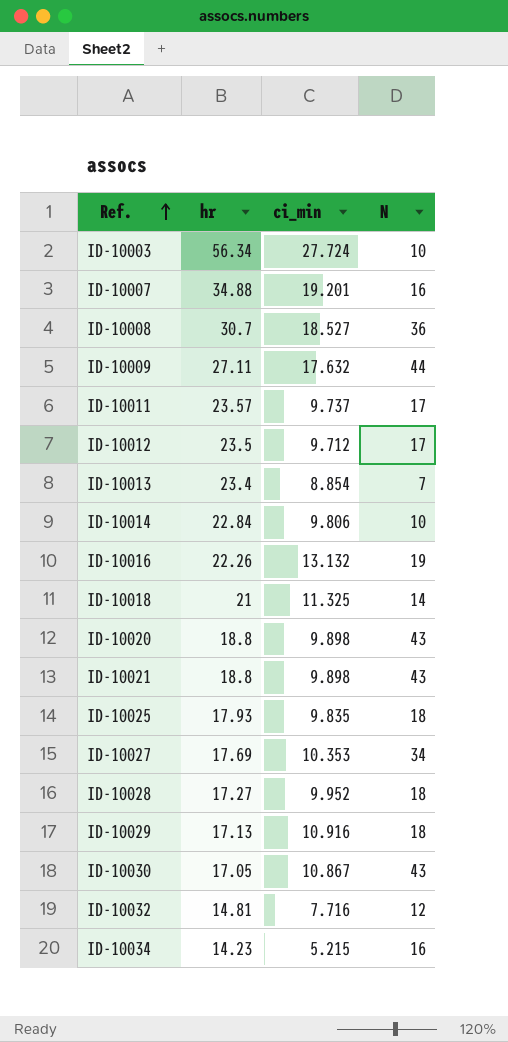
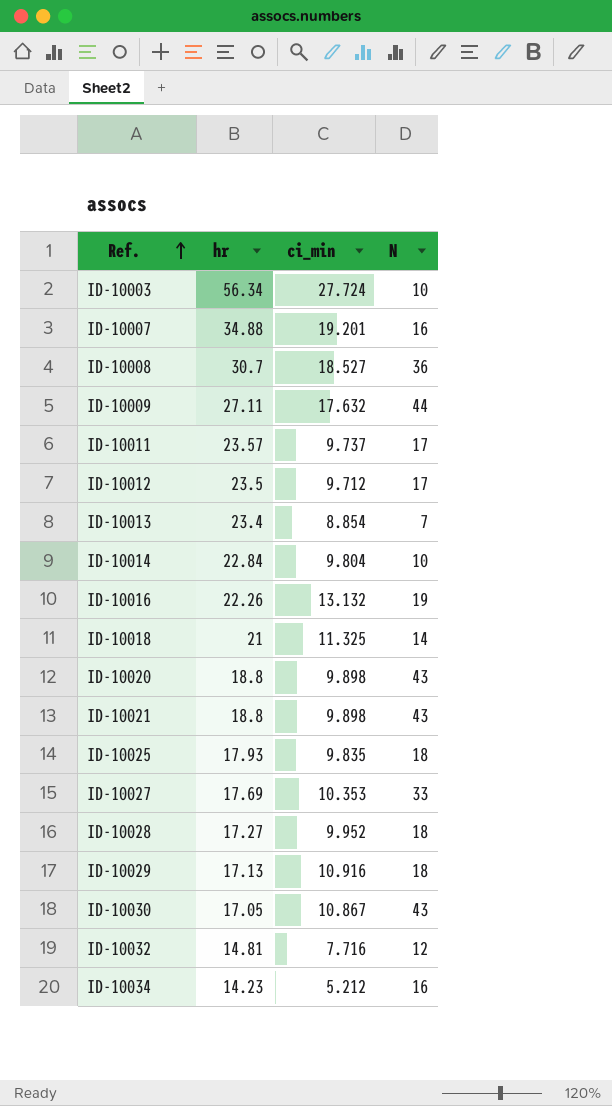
ID-10014 | ci_min: 9.806 -> 9.804
ID-10027 | N: 34 -> 33
ID-10034 | ci_min: 5.215 -> 5.212

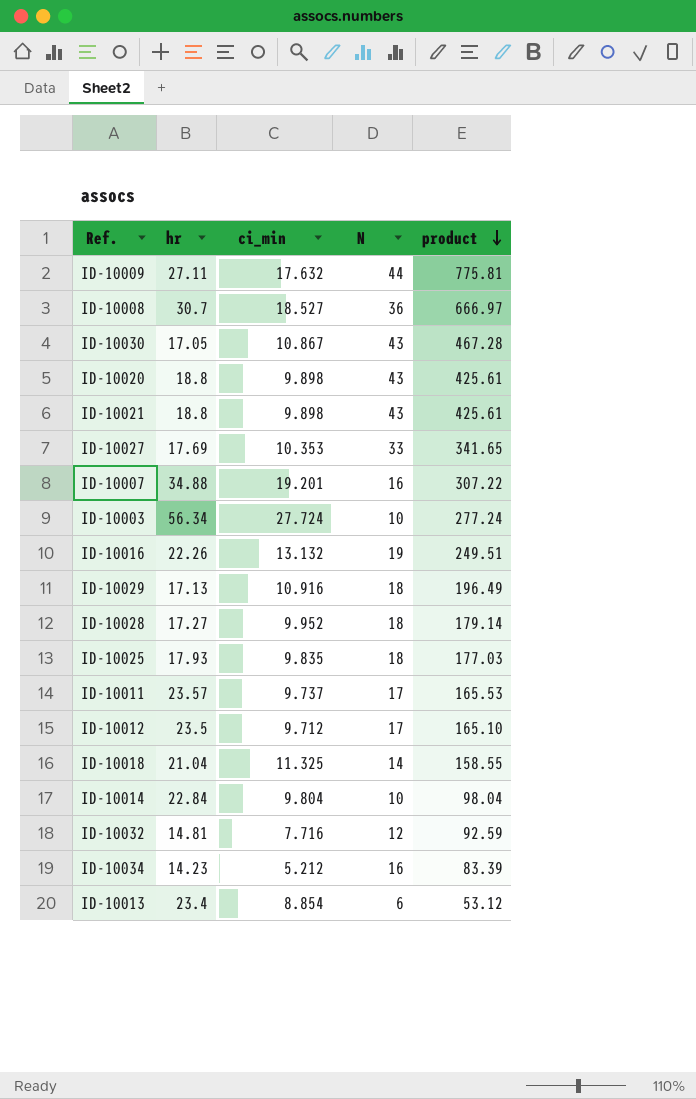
row order: Ref. ascending -> product descending
column product | formula: none -> [ci_min] * [N]
ID-10018 | hr: 21 -> 21.04
ID-10013 | N: 7 -> 6

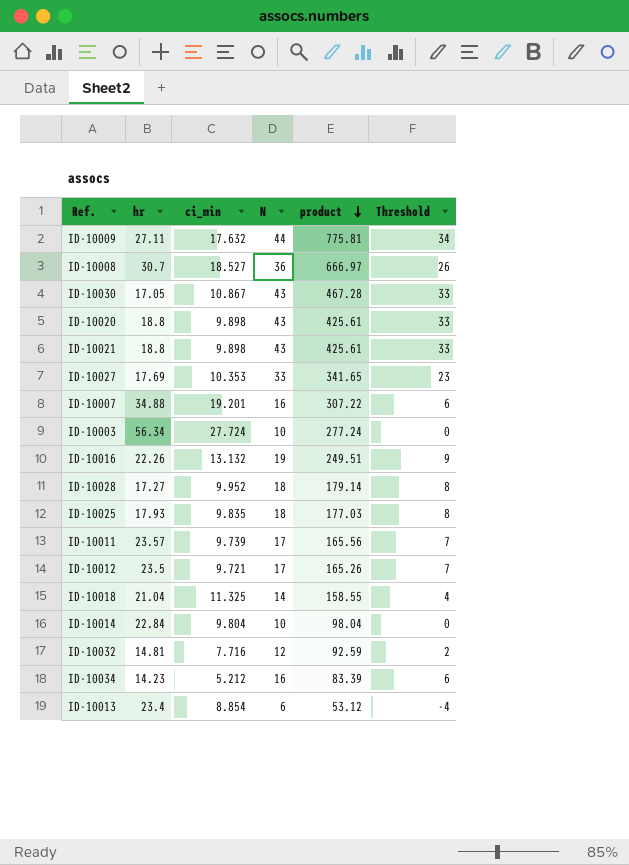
column Threshold | formula: none -> [N] - 10
row ID-10029: 17.13 | 10.916 | 18 | 196.49 -> none
ID-10011 | ci_min: 9.737 -> 9.739
ID-10011 | product: 165.53 -> 165.56
ID-10012 | ci_min: 9.712 -> 9.721
ID-10012 | product: 165.10 -> 165.26

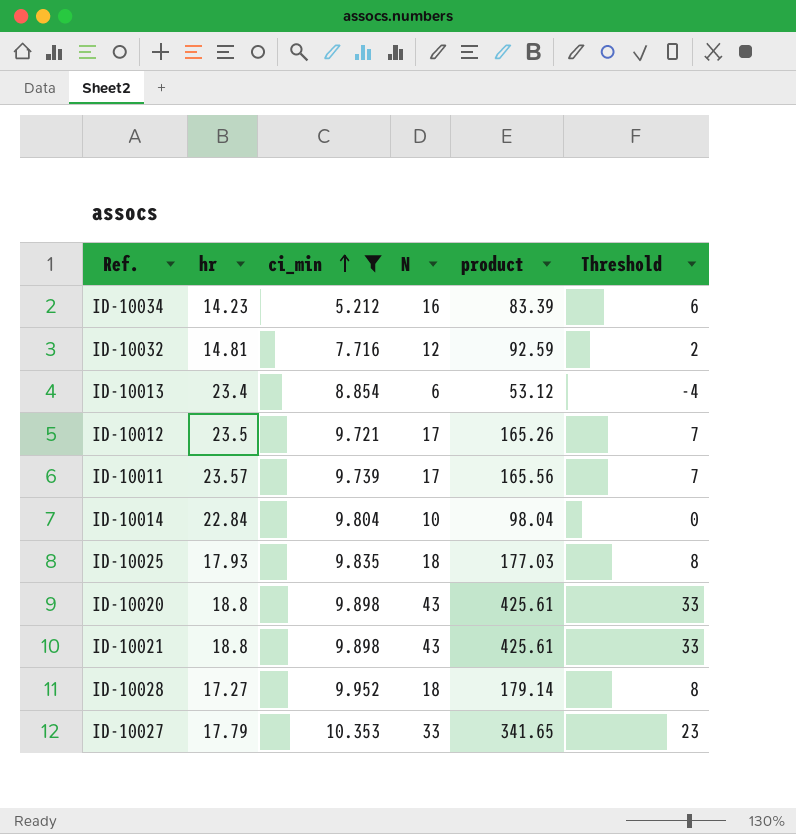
filter: none -> ci_min <= 10.353
row order: product descending -> ci_min ascending
ID-10027 | hr: 17.69 -> 17.79

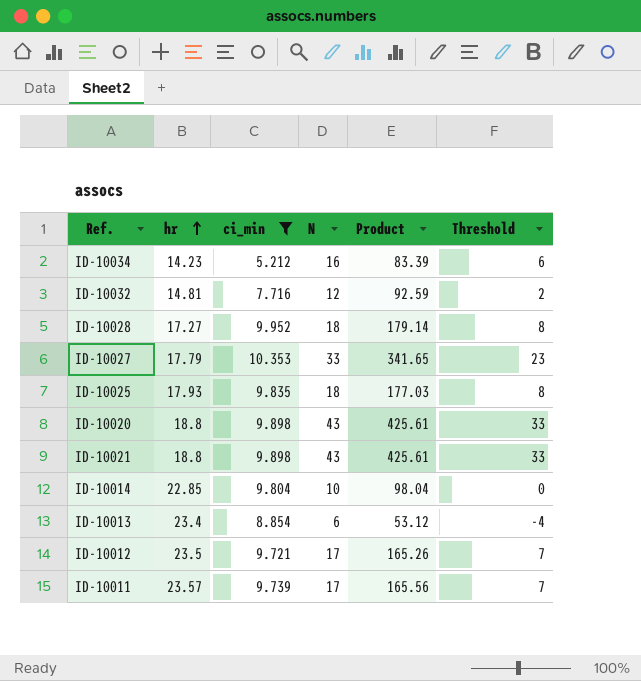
row order: ci_min ascending -> hr ascending
column name: product -> Product
ID-10014 | hr: 22.84 -> 22.85

